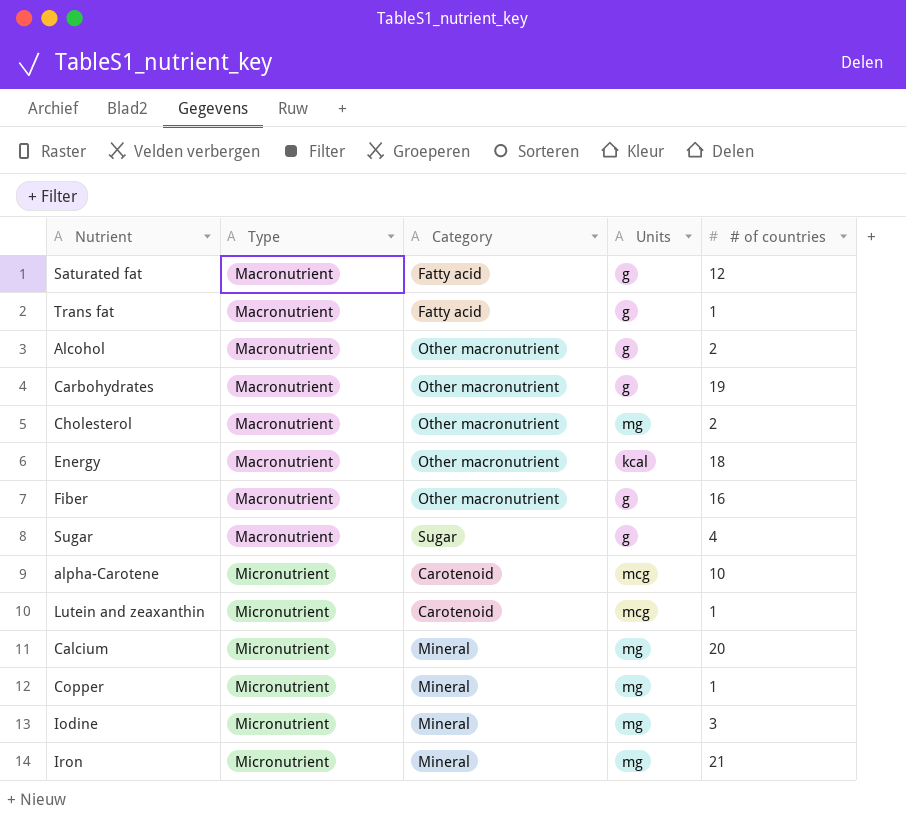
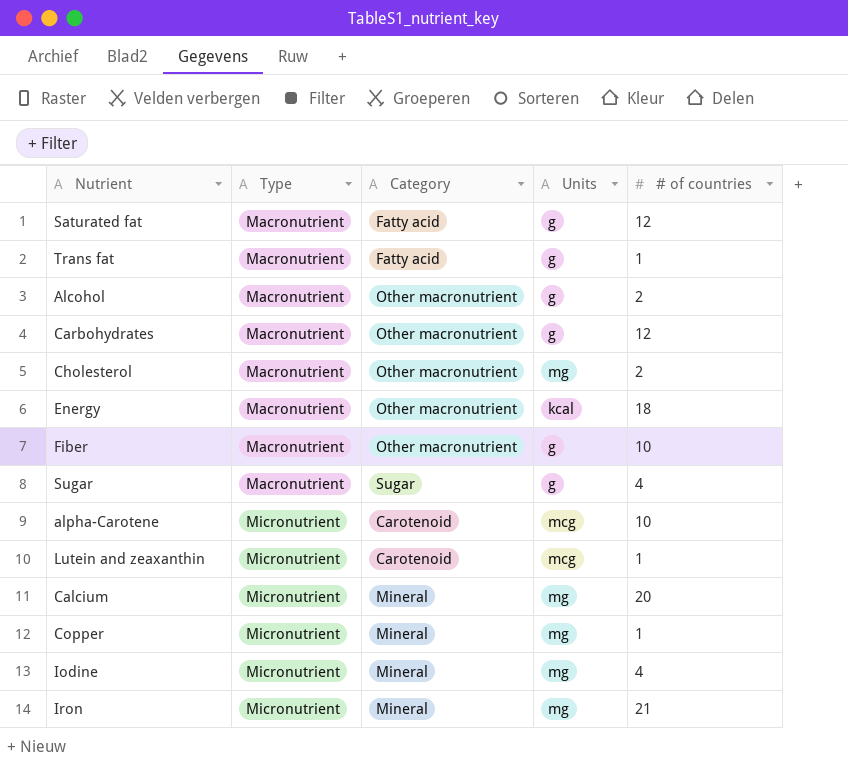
Carbohydrates | # of countries: 19 -> 12
Fiber | # of countries: 16 -> 10
Iodine | # of countries: 3 -> 4

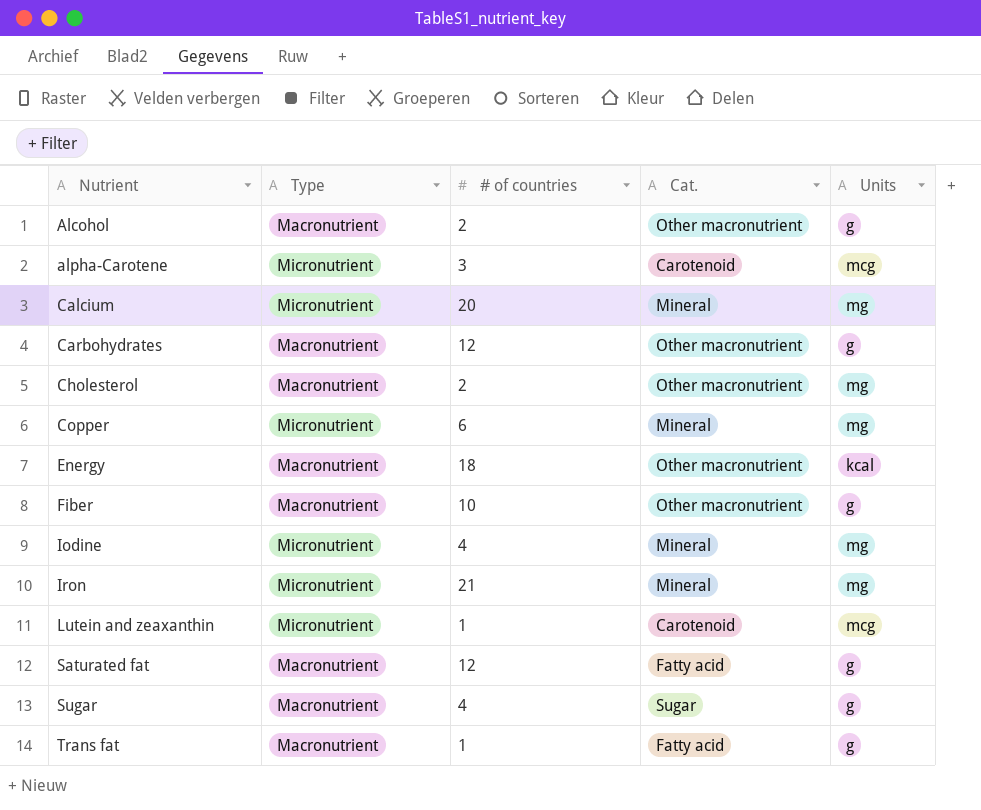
row order: Type ascending -> Nutrient ascending
column # of countries | position: 5 -> 3
column name: Category -> Cat.
alpha-Carotene | # of countries: 10 -> 3
Copper | # of countries: 1 -> 6

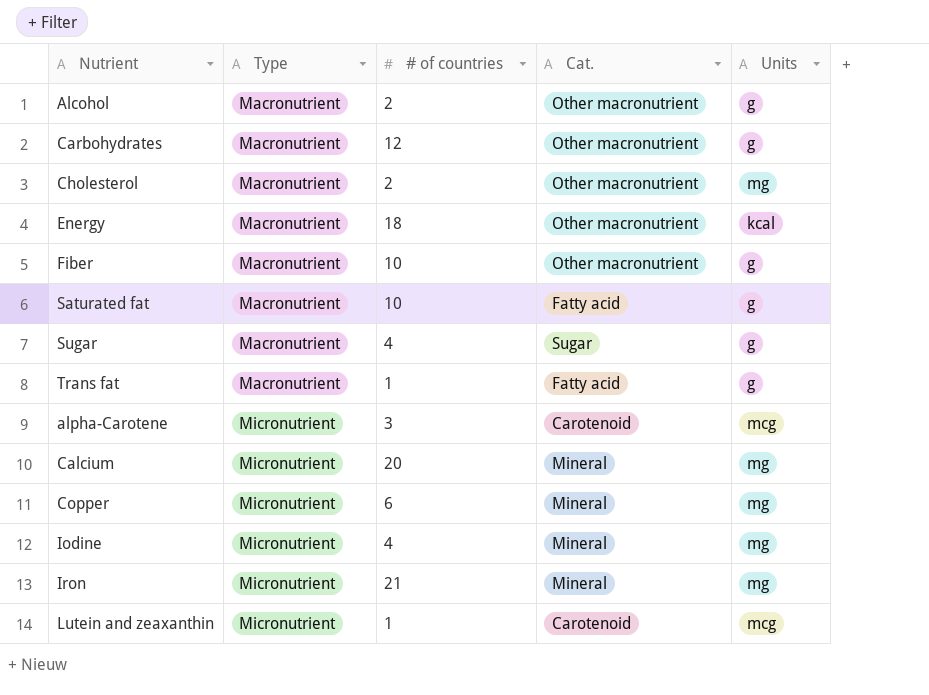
row order: Nutrient ascending -> Type ascending
Saturated fat | # of countries: 12 -> 10

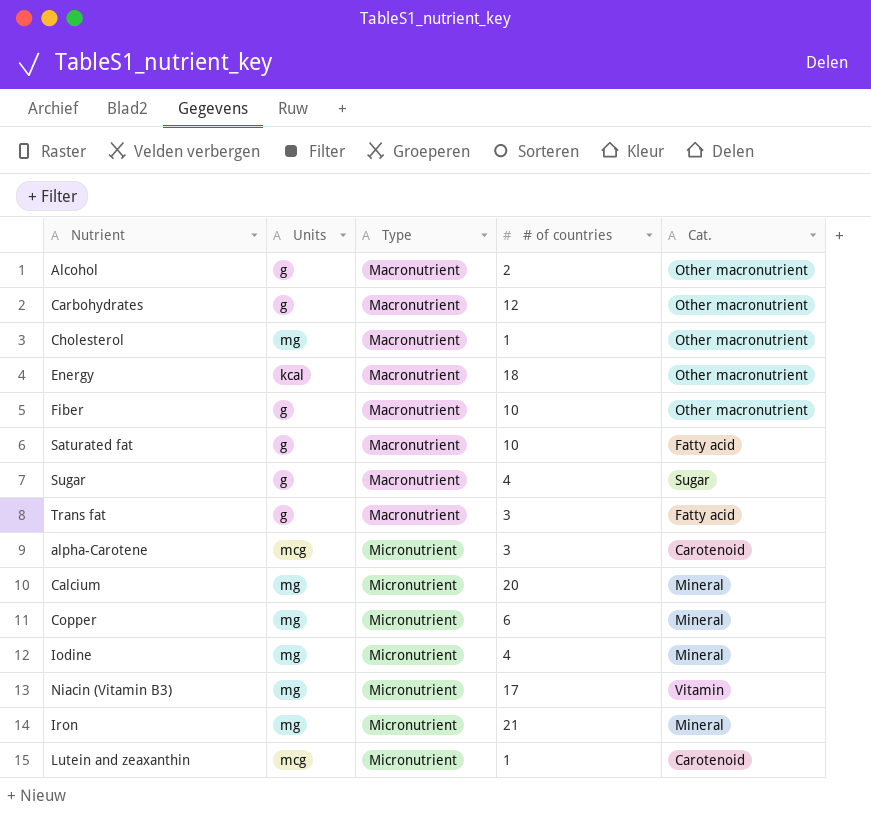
column Units | position: 5 -> 2
Cholesterol | # of countries: 2 -> 1
Trans fat | # of countries: 1 -> 3
row Niacin (Vitamin B3): none -> mg | Micronutrient | 17 | Vitamin

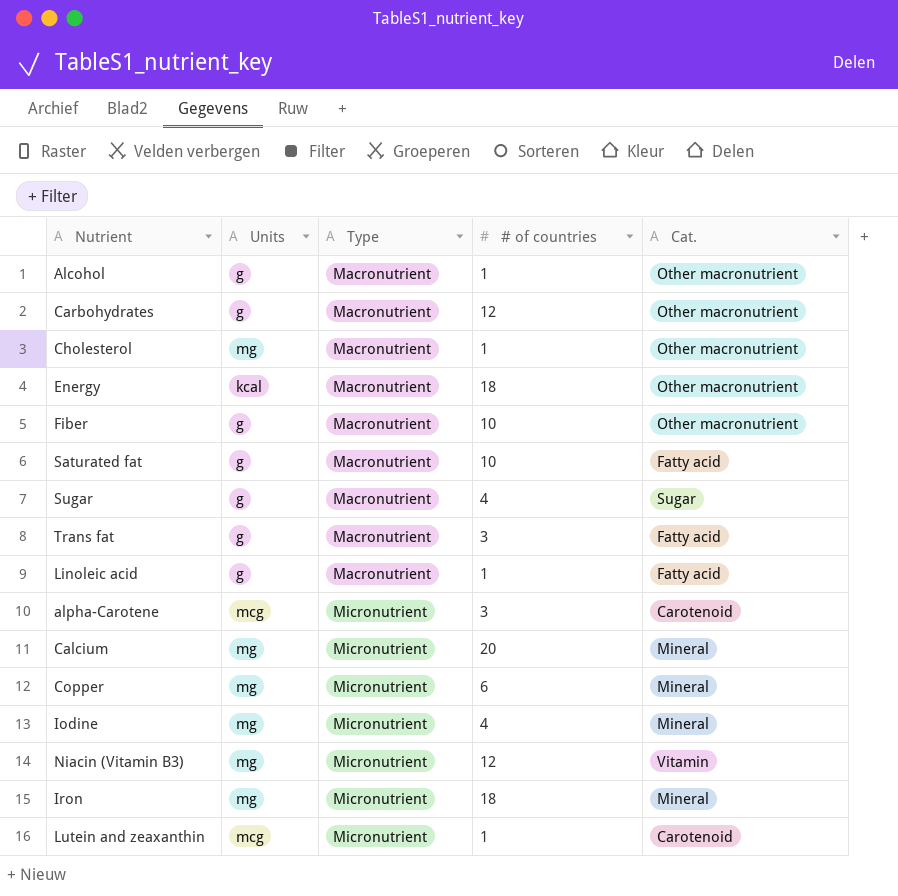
Alcohol | # of countries: 2 -> 1
row Linoleic acid: none -> g | Macronutrient | 1 | Fatty acid
Niacin (Vitamin B3) | # of countries: 17 -> 12
Iron | # of countries: 21 -> 18

